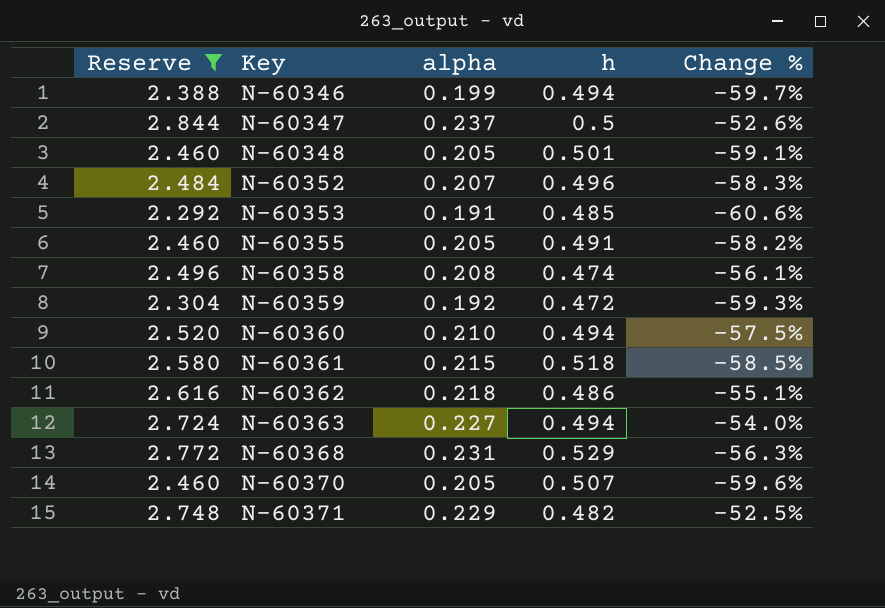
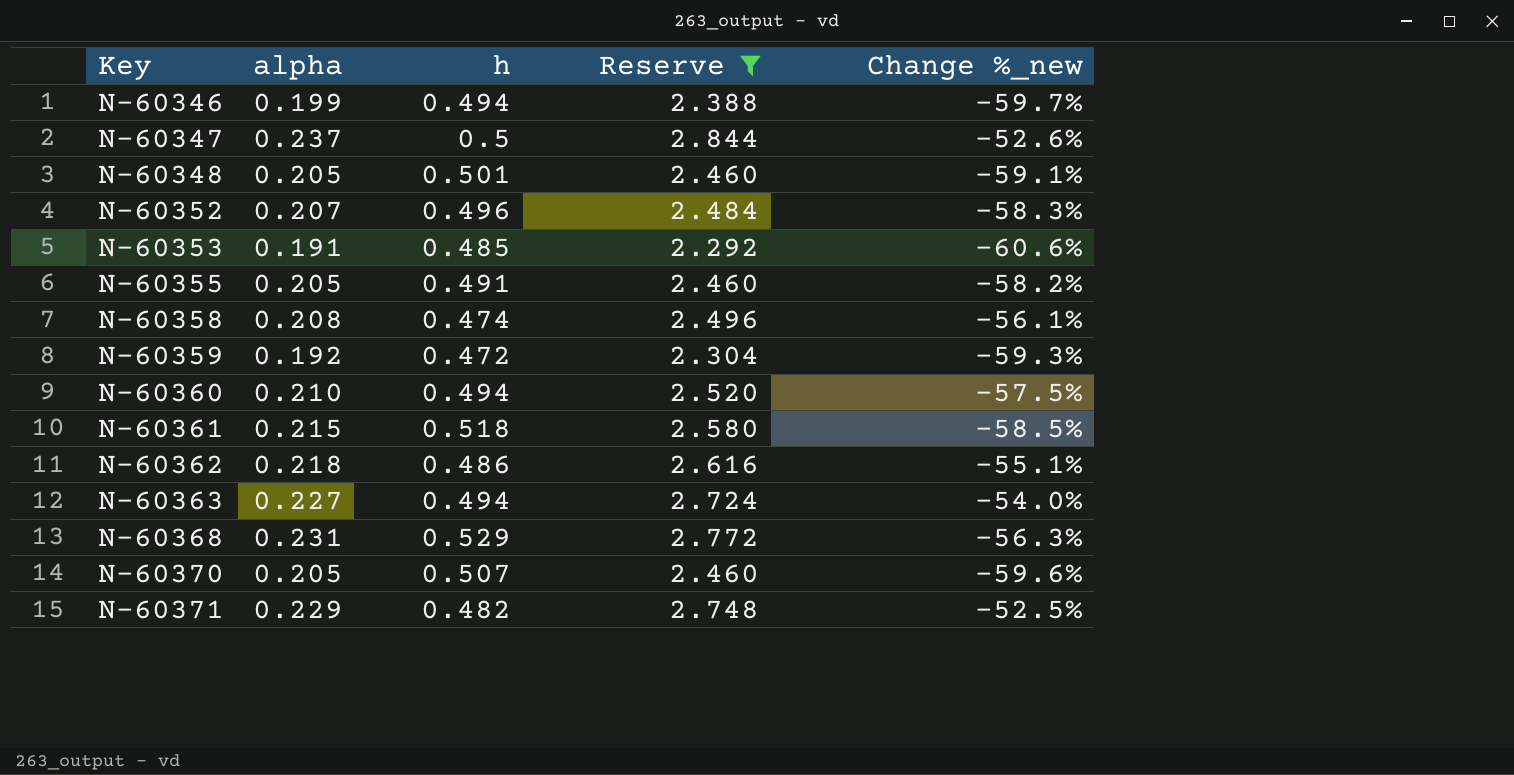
column Reserve | position: 1 -> 4
column name: Change % -> Change %_new

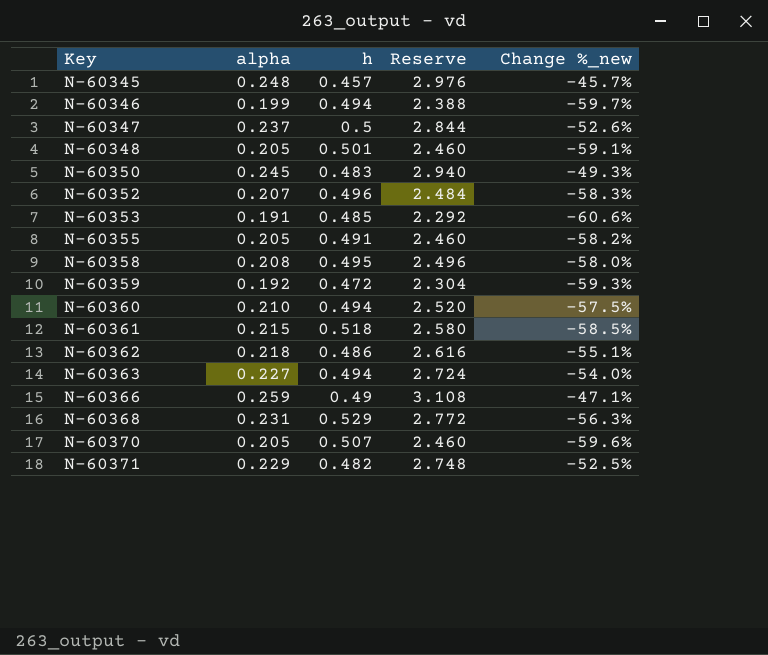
filter: Reserve <= 2.844 -> none
N-60358 | h: 0.474 -> 0.495
N-60358 | Change %_new: -56.1% -> -58.0%

